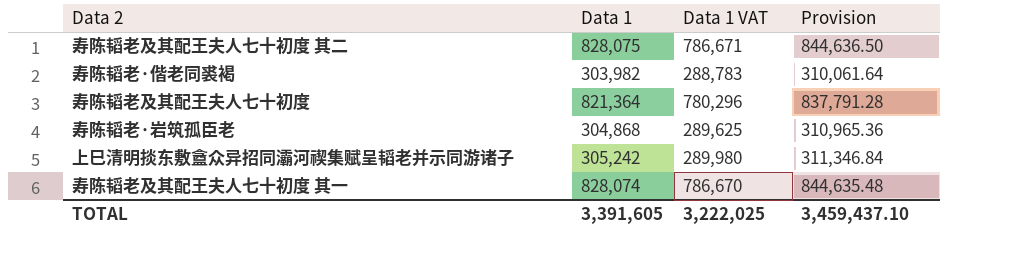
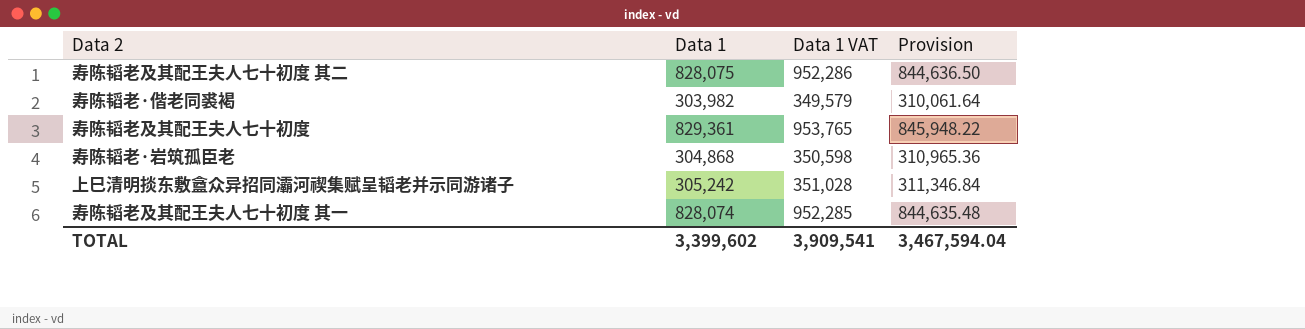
column Data 1 VAT | formula: [Data 1] * 0.95 -> [Data 1] * 1.15
寿陈韬老及其配王夫人七十初度 | Data 1: 821,364 -> 829,361
寿陈韬老及其配王夫人七十初度 | Provision: 837,791.28 -> 845,948.22
TOTAL | Data 1: 3,391,605 -> 3,399,602
TOTAL | Data 1 VAT: 3,222,025 -> 3,909,541
TOTAL | Provision: 3,459,437.10 -> 3,467,594.04

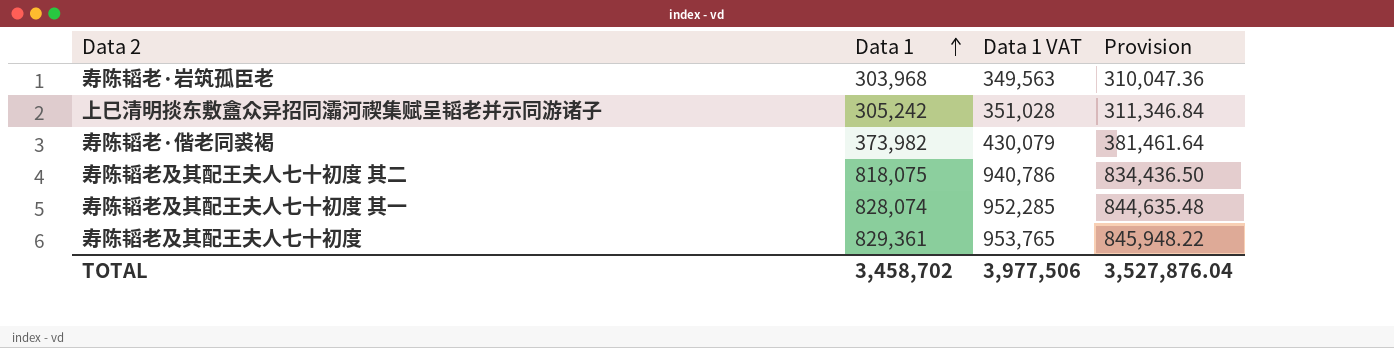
row order: none -> Data 1 ascending
寿陈韬老·岩筑孤臣老 | Data 1: 304,868 -> 303,968
寿陈韬老·岩筑孤臣老 | Data 1 VAT: 350,598 -> 349,563
寿陈韬老·岩筑孤臣老 | Provision: 310,965.36 -> 310,047.36
寿陈韬老·偕老同裘褐 | Data 1: 303,982 -> 373,982
寿陈韬老·偕老同裘褐 | Data 1 VAT: 349,579 -> 430,079
寿陈韬老·偕老同裘褐 | Provision: 310,061.64 -> 381,461.64
寿陈韬老及其配王夫人七十初度 其二 | Data 1: 828,075 -> 818,075
寿陈韬老及其配王夫人七十初度 其二 | Data 1 VAT: 952,286 -> 940,786
寿陈韬老及其配王夫人七十初度 其二 | Provision: 844,636.50 -> 834,436.50
TOTAL | Data 1: 3,399,602 -> 3,458,702
TOTAL | Data 1 VAT: 3,909,541 -> 3,977,506
TOTAL | Provision: 3,467,594.04 -> 3,527,876.04

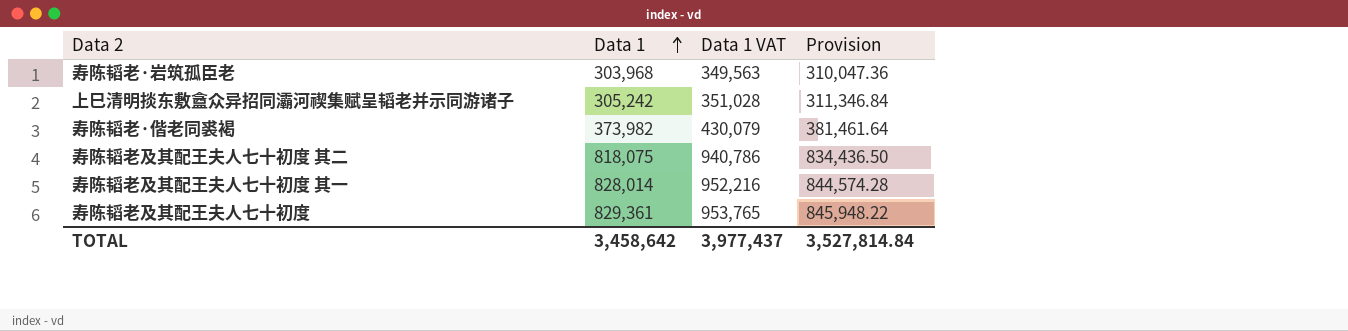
寿陈韬老及其配王夫人七十初度 其一 | Data 1: 828,074 -> 828,014
寿陈韬老及其配王夫人七十初度 其一 | Data 1 VAT: 952,285 -> 952,216
寿陈韬老及其配王夫人七十初度 其一 | Provision: 844,635.48 -> 844,574.28
TOTAL | Data 1: 3,458,702 -> 3,458,642
TOTAL | Data 1 VAT: 3,977,506 -> 3,977,437
TOTAL | Provision: 3,527,876.04 -> 3,527,814.84

